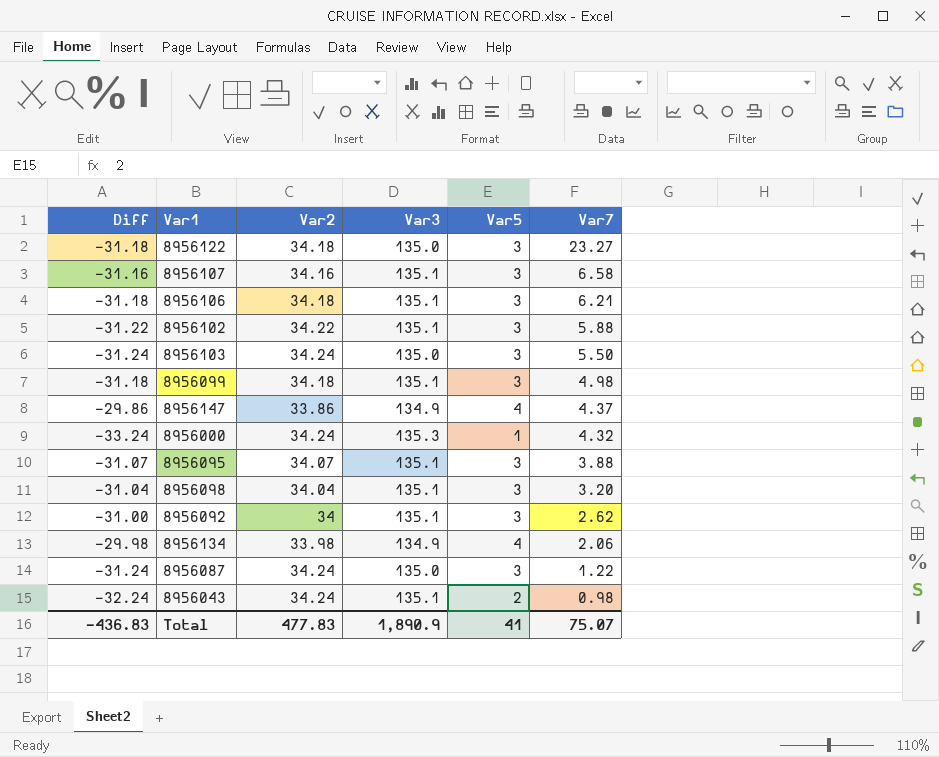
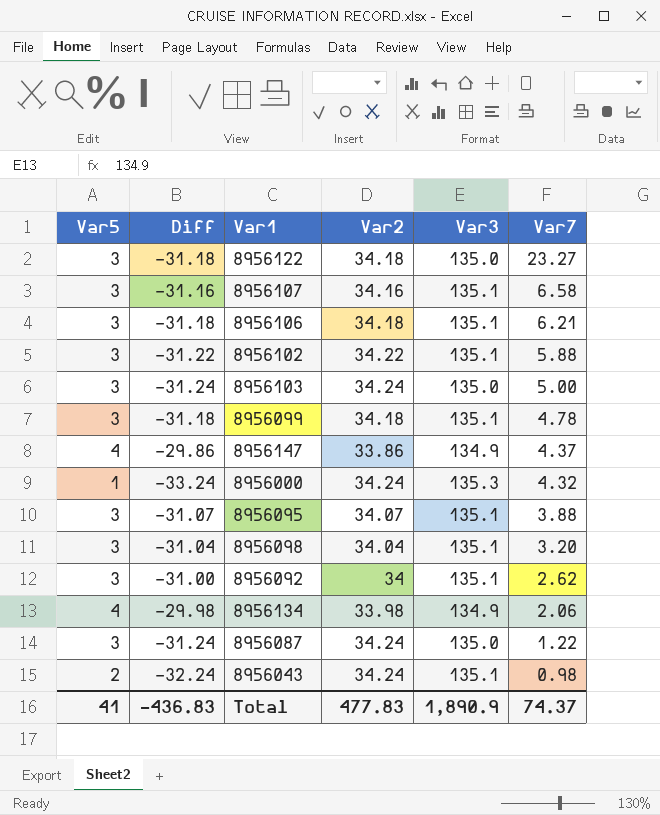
column Var5 | position: 5 -> 1
8956103 | Var7: 5.50 -> 5.00
8956099 | Var7: 4.98 -> 4.78
Total | Var7: 75.07 -> 74.37

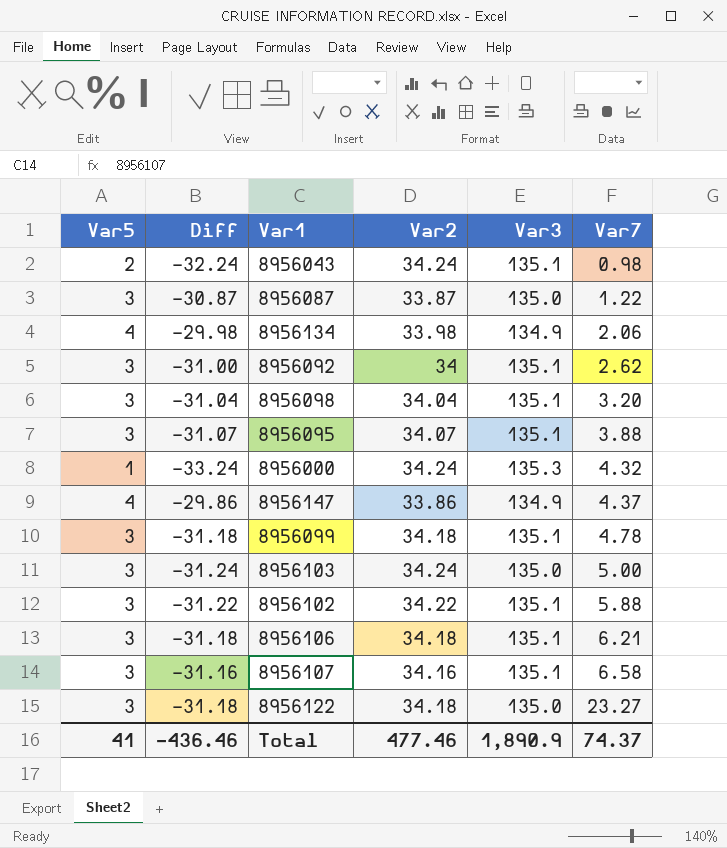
row order: Var7 descending -> Var7 ascending
8956087 | Diff: -31.24 -> -30.87
8956087 | Var2: 34.24 -> 33.87
Total | Diff: -436.83 -> -436.46
Total | Var2: 477.83 -> 477.46

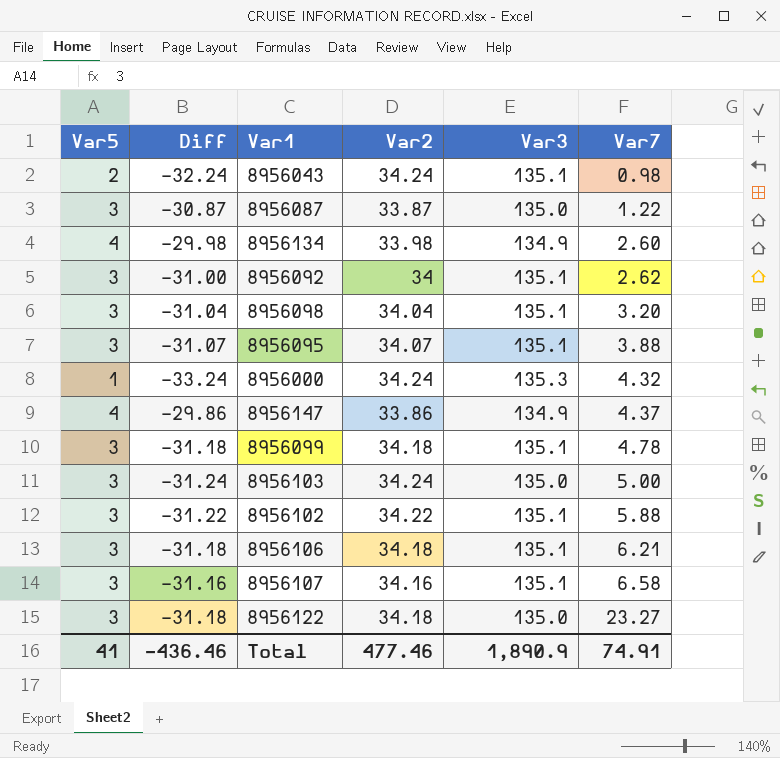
8956134 | Var7: 2.06 -> 2.60
Total | Var7: 74.37 -> 74.91

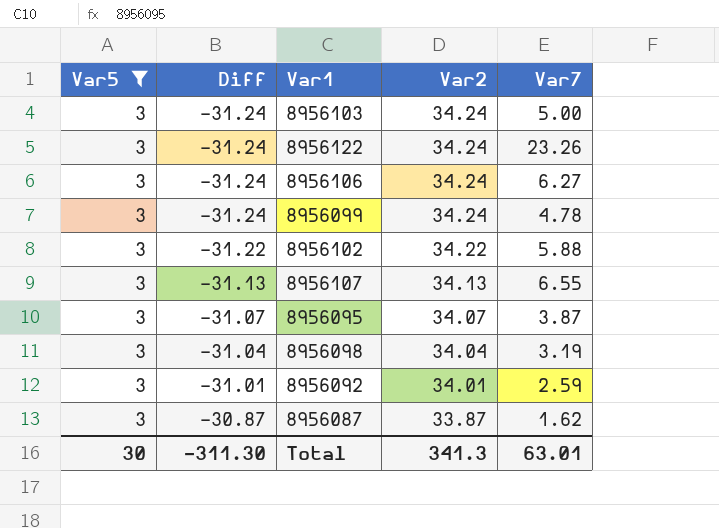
filter: none -> Var5 = 3
row order: Var7 ascending -> Diff ascending
column Var3 | position: 5 -> none
8956122 | Diff: -31.18 -> -31.24
8956122 | Var2: 34.18 -> 34.24
8956122 | Var7: 23.27 -> 23.26
8956106 | Diff: -31.18 -> -31.24
8956106 | Var2: 34.18 -> 34.24
8956106 | Var7: 6.21 -> 6.27
8956099 | Diff: -31.18 -> -31.24
8956099 | Var2: 34.18 -> 34.24
8956107 | Diff: -31.16 -> -31.13
8956107 | Var2: 34.16 -> 34.13
8956107 | Var7: 6.58 -> 6.55
8956095 | Var7: 3.88 -> 3.87
8956098 | Var7: 3.20 -> 3.19
8956092 | Diff: -31.00 -> -31.01
8956092 | Var2: 34 -> 34.01
8956092 | Var7: 2.62 -> 2.59
8956087 | Var7: 1.22 -> 1.62
Total | Var5: 41 -> 30
Total | Diff: -436.46 -> -311.30
Total | Var2: 477.46 -> 341.3
Total | Var7: 74.91 -> 63.01

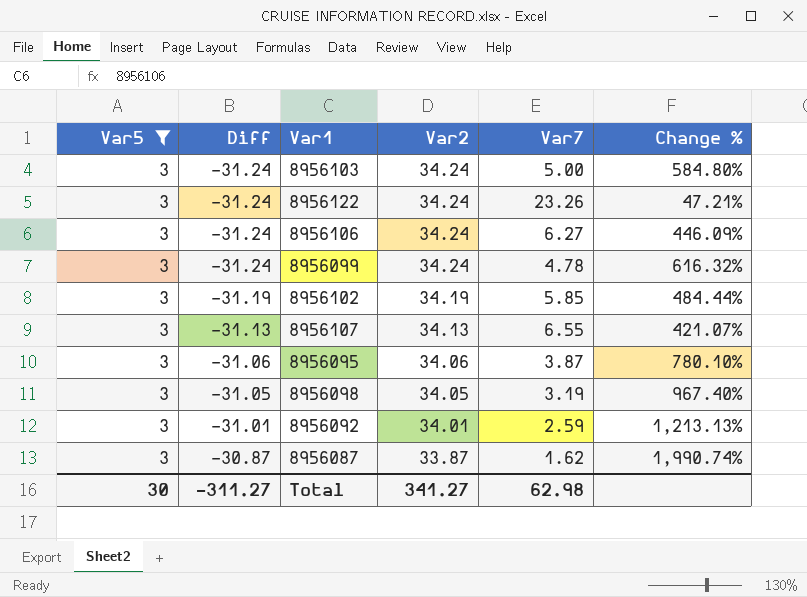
column Change % | formula: none -> ([Var2] - [Var7]) / [Var7]
8956102 | Diff: -31.22 -> -31.19
8956102 | Var2: 34.22 -> 34.19
8956102 | Var7: 5.88 -> 5.85
8956095 | Diff: -31.07 -> -31.06
8956095 | Var2: 34.07 -> 34.06
8956098 | Diff: -31.04 -> -31.05
8956098 | Var2: 34.04 -> 34.05
Total | Diff: -311.30 -> -311.27
Total | Var2: 341.3 -> 341.27
Total | Var7: 63.01 -> 62.98

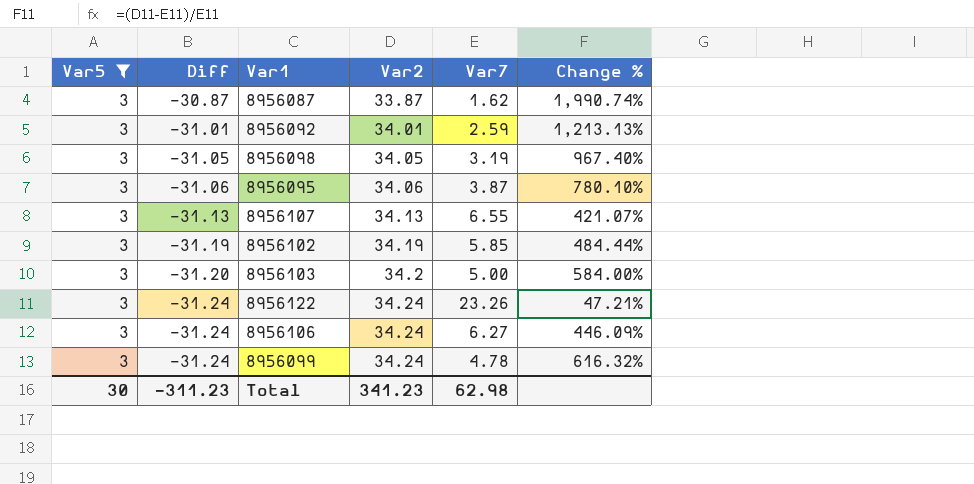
row order: Diff ascending -> Diff descending
8956103 | Diff: -31.24 -> -31.20
8956103 | Var2: 34.24 -> 34.2
8956103 | Change %: 584.80% -> 584.00%
Total | Diff: -311.27 -> -311.23
Total | Var2: 341.27 -> 341.23

